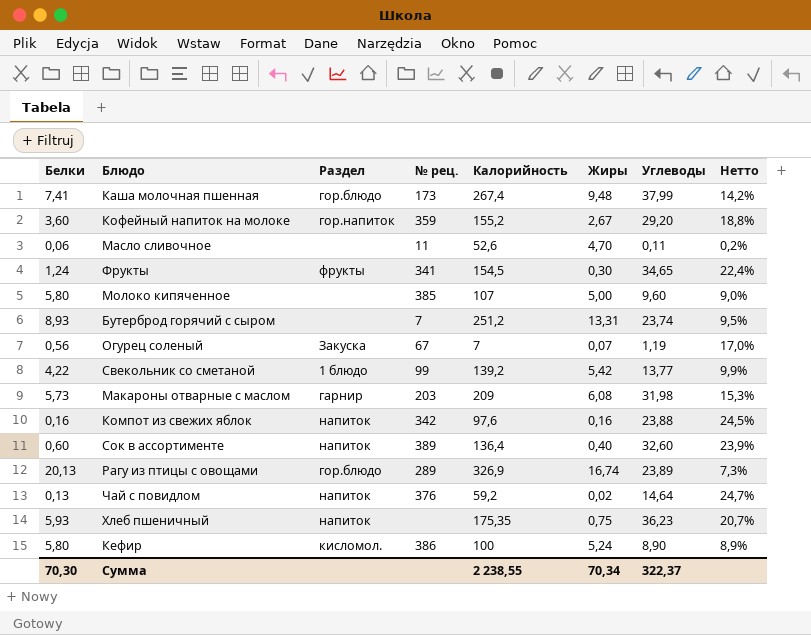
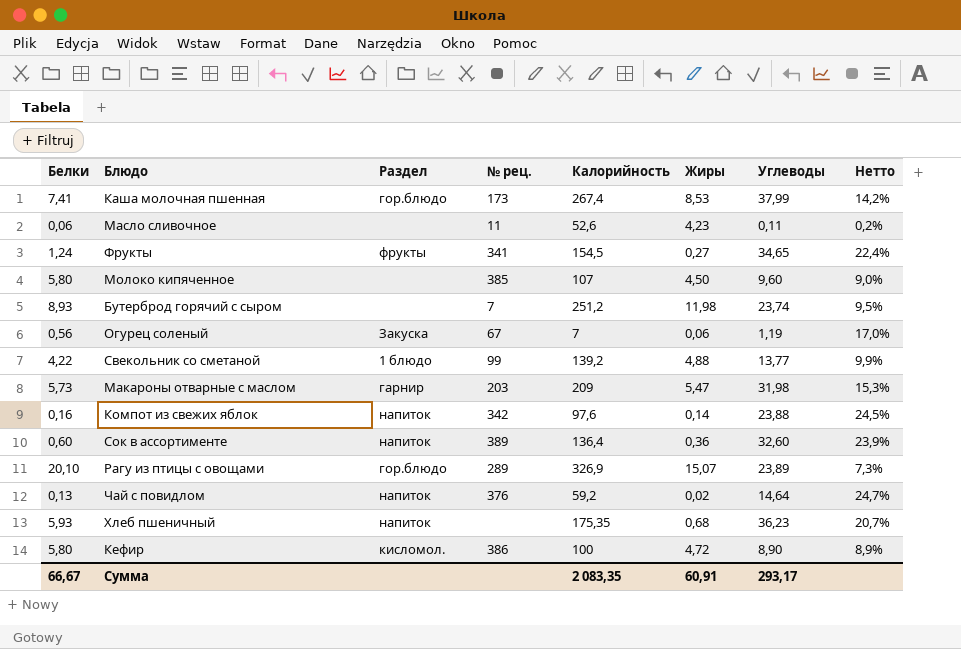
row Кофейный напиток на молоке: 3,60 | гор.напиток | 359 | 155,2 | 2,67 | 29,20 | 18,8% -> none
Каша молочная пшенная | Жиры: 9,48 -> 8,53
Масло сливочное | Жиры: 4,70 -> 4,23
Фрукты | Жиры: 0,30 -> 0,27
Молоко кипяченное | Жиры: 5,00 -> 4,50
Бутерброд горячий с сыром | Жиры: 13,31 -> 11,98
Огурец соленый | Жиры: 0,07 -> 0,06
Свекольник со сметаной | Жиры: 5,42 -> 4,88
Макароны отварные с маслом | Жиры: 6,08 -> 5,47
Компот из свежих яблок | Жиры: 0,16 -> 0,14
Сок в ассортименте | Жиры: 0,40 -> 0,36
Рагу из птицы с овощами | Белки: 20,13 -> 20,10
Рагу из птицы с овощами | Жиры: 16,74 -> 15,07
Хлеб пшеничный | Жиры: 0,75 -> 0,68
Кефир | Жиры: 5,24 -> 4,72
Сумма | Белки: 70,30 -> 66,67
Сумма | Калорийность: 2 238,55 -> 2 083,35
Сумма | Жиры: 70,34 -> 60,91
Сумма | Углеводы: 322,37 -> 293,17

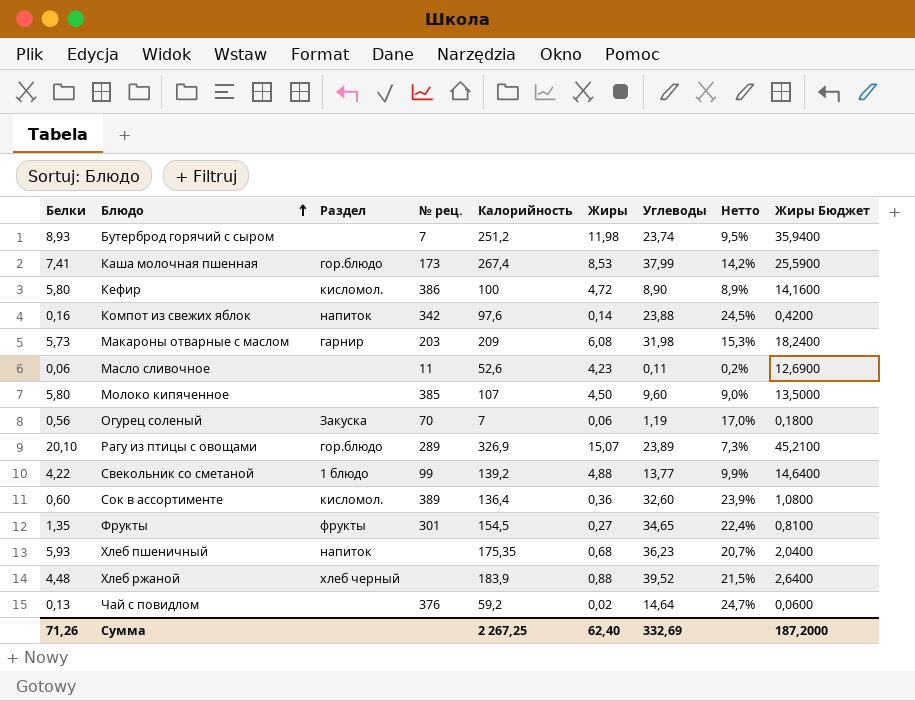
row order: none -> Блюдо ascending
column Жиры Бюджет | formula: none -> [Жиры] * 3
Макароны отварные с маслом | Жиры: 5,47 -> 6,08
Огурец соленый | № рец.: 67 -> 70
Сок в ассортименте | Раздел: напиток -> кисломол.
Фрукты | Белки: 1,24 -> 1,35
Фрукты | № рец.: 341 -> 301
row Хлеб ржаной: none -> 4,48 | хлеб черный | none | 183,9 | 0,88 | 39,52 | 21,5% | 2,6400
Чай с повидлом | Раздел: напиток -> none
Сумма | Белки: 66,67 -> 71,26
Сумма | Калорийность: 2 083,35 -> 2 267,25
Сумма | Жиры: 60,91 -> 62,40
Сумма | Углеводы: 293,17 -> 332,69

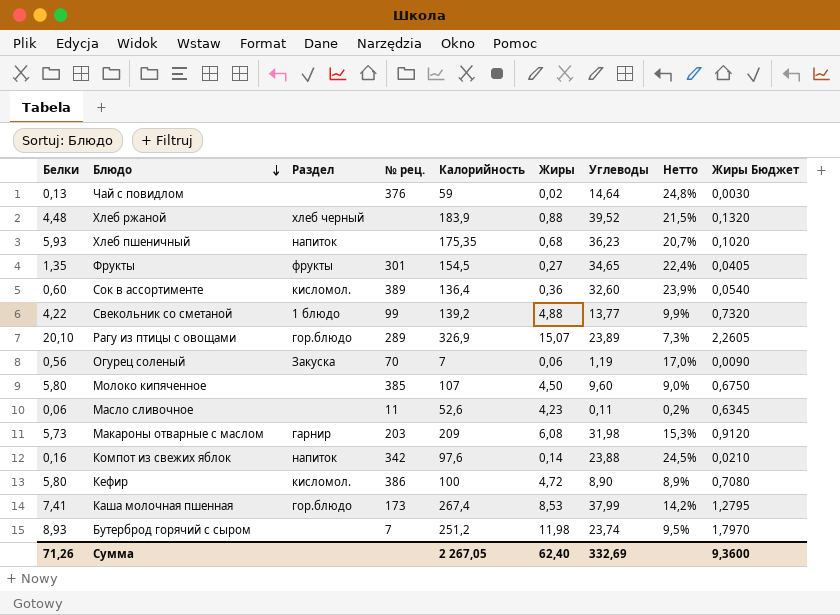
row order: Блюдо ascending -> Блюдо descending
column Жиры Бюджет | formula: [Жиры] * 3 -> [Жиры] * 0,15
Чай с повидлом | Калорийность: 59,2 -> 59
Чай с повидлом | Нетто: 24,7% -> 24,8%
Сумма | Калорийность: 2 267,25 -> 2 267,05
Сумма | Жиры Бюджет: 187,2000 -> 9,3600

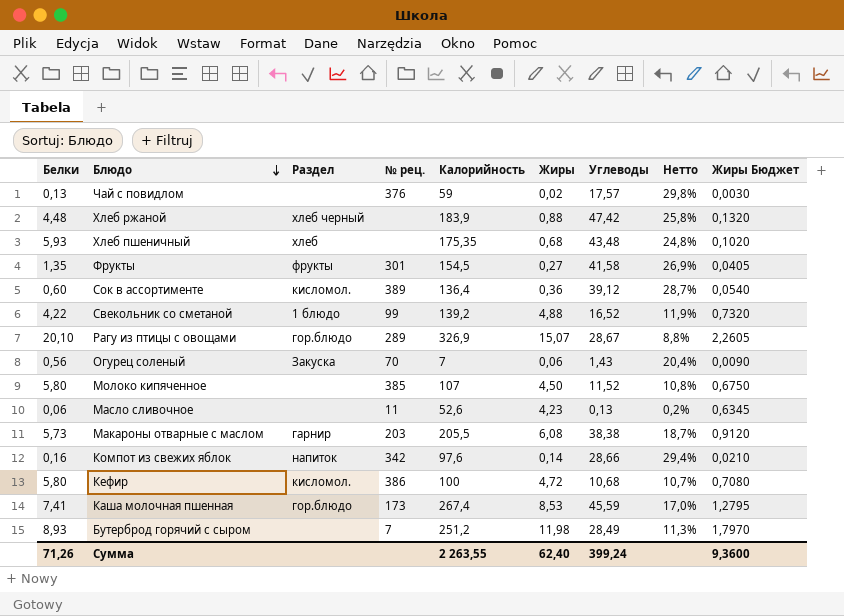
Чай с повидлом | Углеводы: 14,64 -> 17,57
Чай с повидлом | Нетто: 24,8% -> 29,8%
Хлеб ржаной | Углеводы: 39,52 -> 47,42
Хлеб ржаной | Нетто: 21,5% -> 25,8%
Хлеб пшеничный | Раздел: напиток -> хлеб
Хлеб пшеничный | Углеводы: 36,23 -> 43,48
Хлеб пшеничный | Нетто: 20,7% -> 24,8%
Фрукты | Углеводы: 34,65 -> 41,58
Фрукты | Нетто: 22,4% -> 26,9%
Сок в ассортименте | Углеводы: 32,60 -> 39,12
Сок в ассортименте | Нетто: 23,9% -> 28,7%
Свекольник со сметаной | Углеводы: 13,77 -> 16,52
Свекольник со сметаной | Нетто: 9,9% -> 11,9%
Рагу из птицы с овощами | Углеводы: 23,89 -> 28,67
Рагу из птицы с овощами | Нетто: 7,3% -> 8,8%
Огурец соленый | Углеводы: 1,19 -> 1,43
Огурец соленый | Нетто: 17,0% -> 20,4%
Молоко кипяченное | Углеводы: 9,60 -> 11,52
Молоко кипяченное | Нетто: 9,0% -> 10,8%
Масло сливочное | Углеводы: 0,11 -> 0,13
Макароны отварные с маслом | Калорийность: 209 -> 205,5
Макароны отварные с маслом | Углеводы: 31,98 -> 38,38
Макароны отварные с маслом | Нетто: 15,3% -> 18,7%
Компот из свежих яблок | Углеводы: 23,88 -> 28,66
Компот из свежих яблок | Нетто: 24,5% -> 29,4%
Кефир | Углеводы: 8,90 -> 10,68
Кефир | Нетто: 8,9% -> 10,7%
Каша молочная пшенная | Углеводы: 37,99 -> 45,59
Каша молочная пшенная | Нетто: 14,2% -> 17,0%
Бутерброд горячий с сыром | Углеводы: 23,74 -> 28,49
Бутерброд горячий с сыром | Нетто: 9,5% -> 11,3%
Сумма | Калорийность: 2 267,05 -> 2 263,55
Сумма | Углеводы: 332,69 -> 399,24

